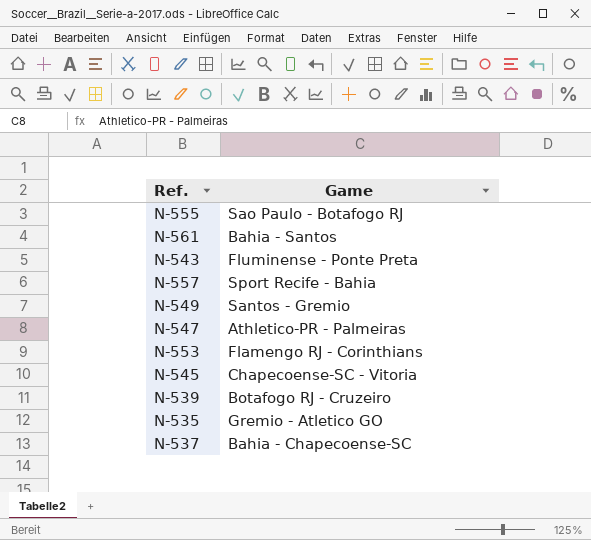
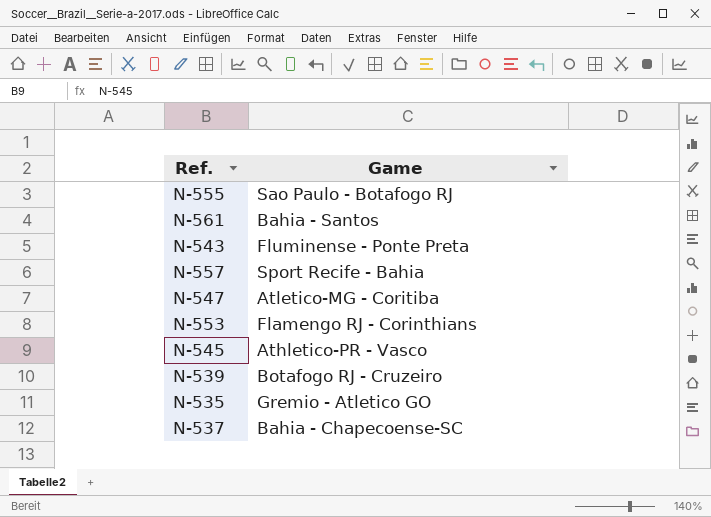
row N-549: Santos - Gremio -> none
N-547 | Game: Athletico-PR - Palmeiras -> Atletico-MG - Coritiba
N-545 | Game: Chapecoense-SC - Vitoria -> Athletico-PR - Vasco

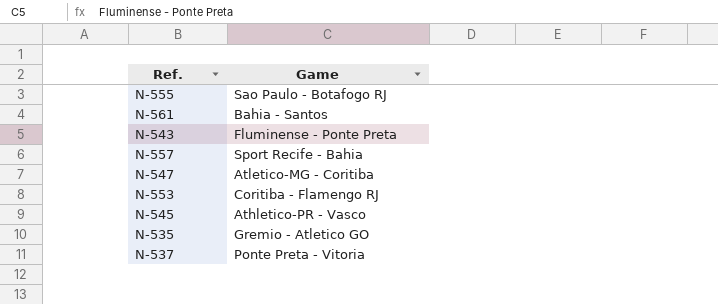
row N-539: Botafogo RJ - Cruzeiro -> none
N-553 | Game: Flamengo RJ - Corinthians -> Coritiba - Flamengo RJ
N-537 | Game: Bahia - Chapecoense-SC -> Ponte Preta - Vitoria

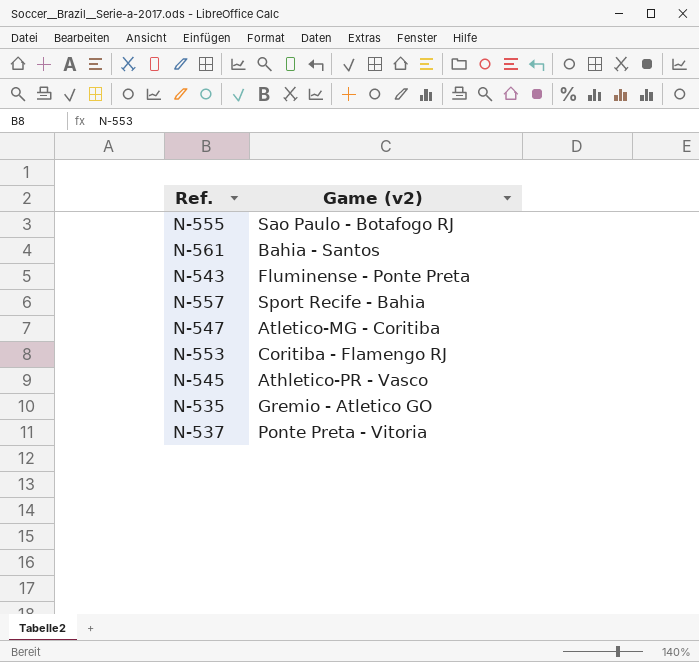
column name: Game -> Game (v2)

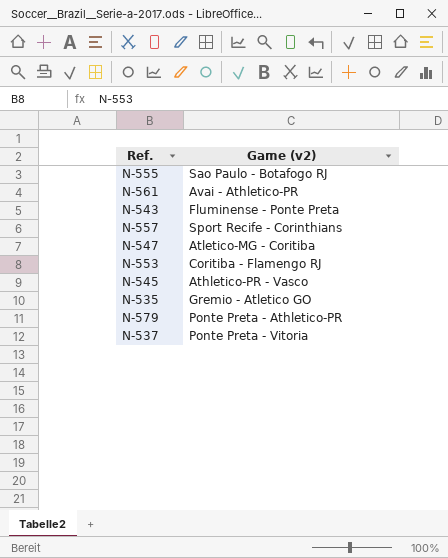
N-561 | Game (v2): Bahia - Santos -> Avai - Athletico-PR
N-557 | Game (v2): Sport Recife - Bahia -> Sport Recife - Corinthians
row N-579: none -> Ponte Preta - Athletico-PR

